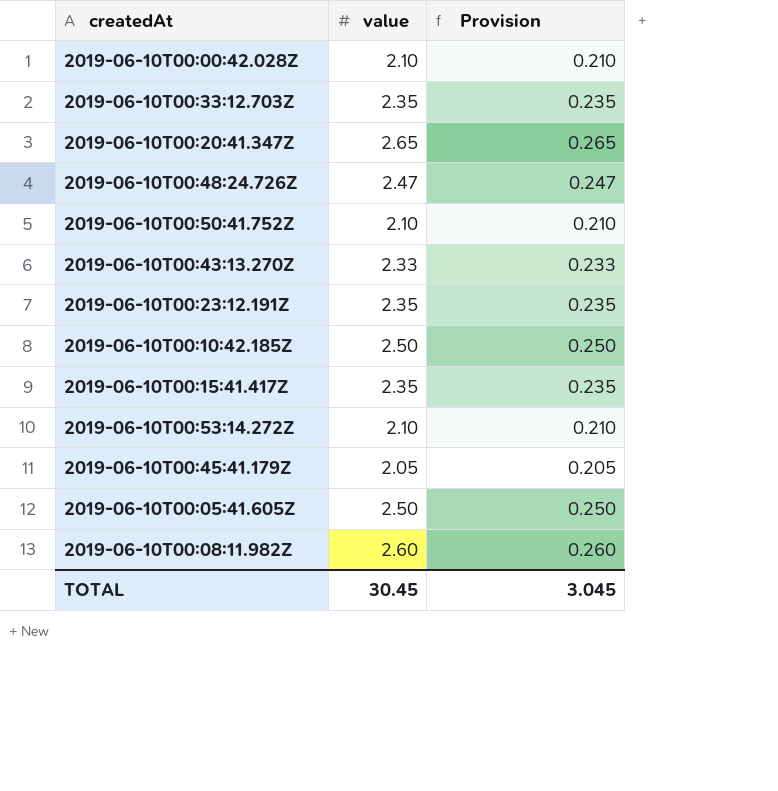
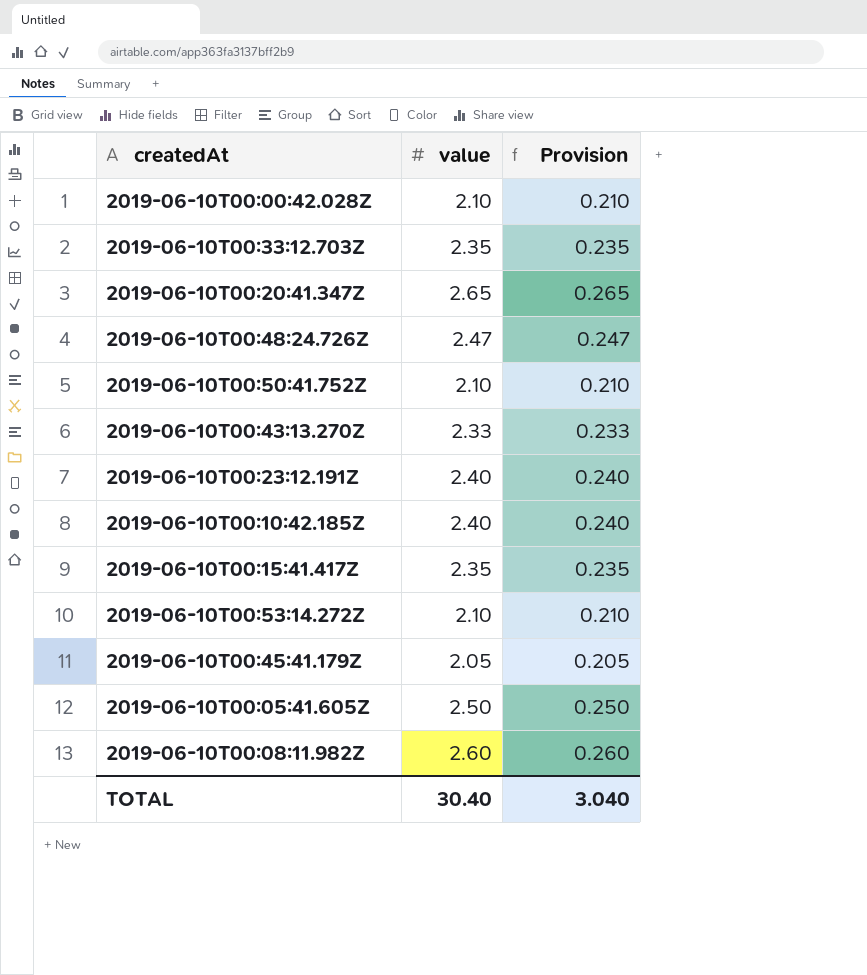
2019-06-10T00:23:12.191Z | value: 2.35 -> 2.40
2019-06-10T00:23:12.191Z | Provision: 0.235 -> 0.240
2019-06-10T00:10:42.185Z | value: 2.50 -> 2.40
2019-06-10T00:10:42.185Z | Provision: 0.250 -> 0.240
TOTAL | value: 30.45 -> 30.40
TOTAL | Provision: 3.045 -> 3.040

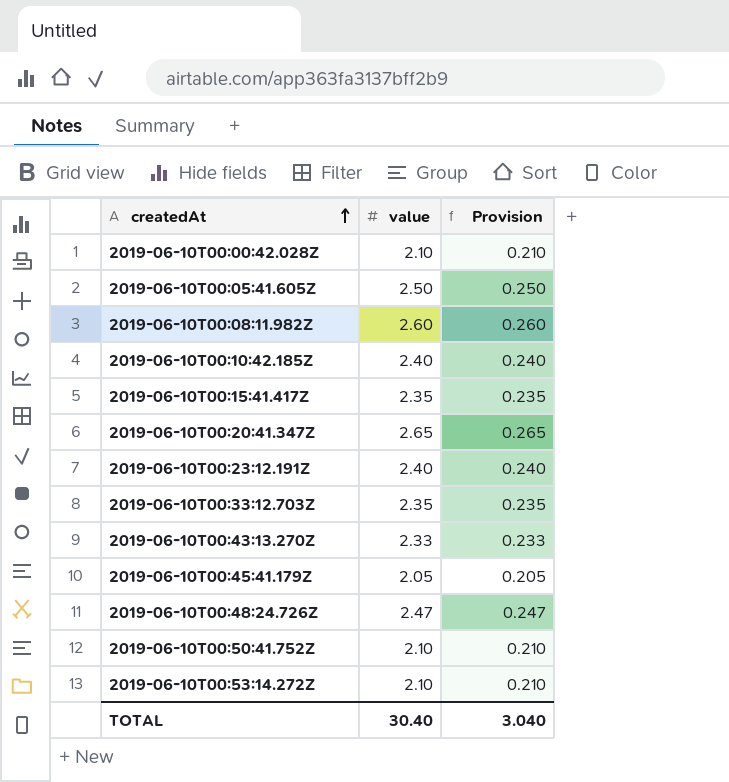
row order: none -> createdAt ascending

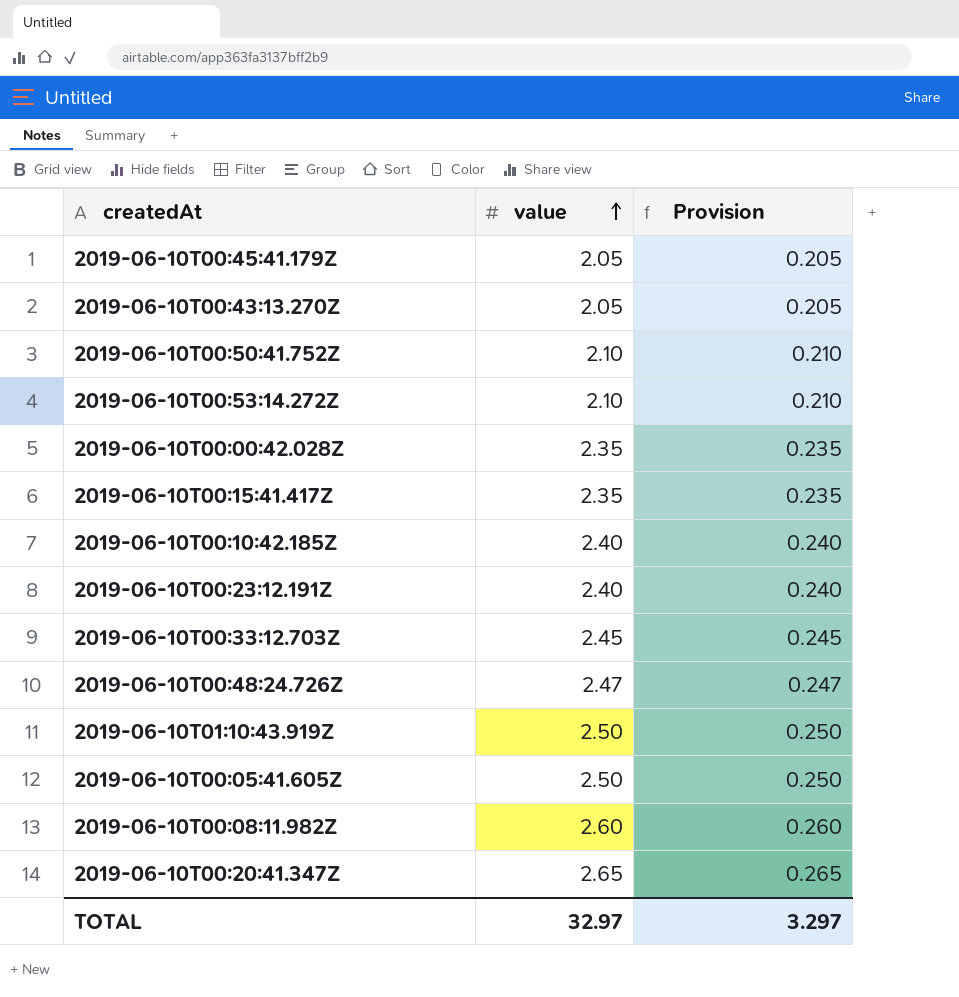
row order: createdAt ascending -> value ascending
2019-06-10T00:43:13.270Z | value: 2.33 -> 2.05
2019-06-10T00:43:13.270Z | Provision: 0.233 -> 0.205
2019-06-10T00:00:42.028Z | value: 2.10 -> 2.35
2019-06-10T00:00:42.028Z | Provision: 0.210 -> 0.235
2019-06-10T00:33:12.703Z | value: 2.35 -> 2.45
2019-06-10T00:33:12.703Z | Provision: 0.235 -> 0.245
row 2019-06-10T01:10:43.919Z: none -> 2.50 | 0.250
TOTAL | value: 30.40 -> 32.97
TOTAL | Provision: 3.040 -> 3.297

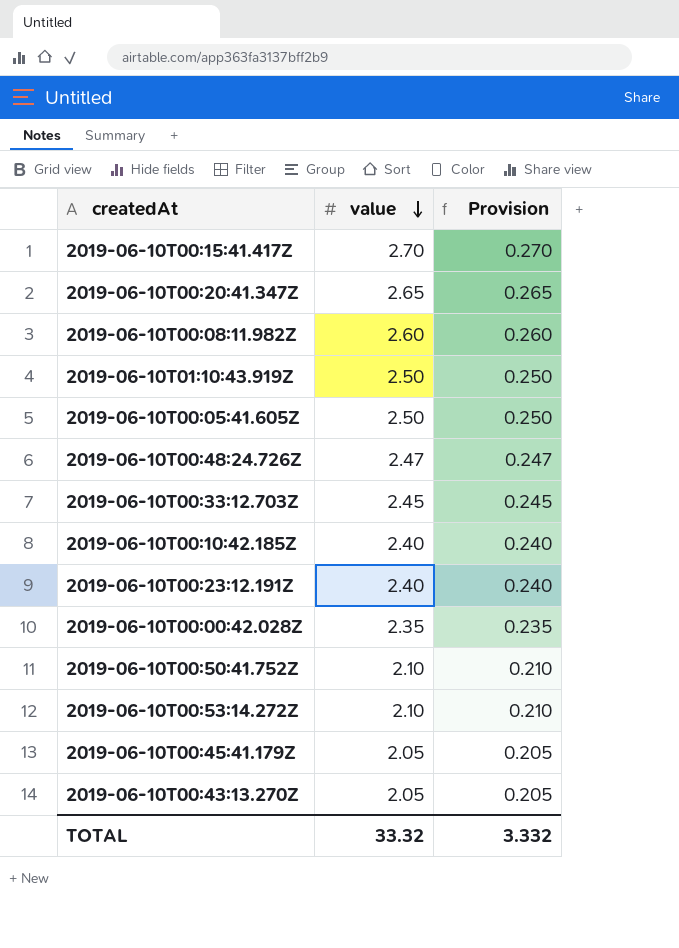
row order: value ascending -> value descending
2019-06-10T00:15:41.417Z | value: 2.35 -> 2.70
2019-06-10T00:15:41.417Z | Provision: 0.235 -> 0.270
TOTAL | value: 32.97 -> 33.32
TOTAL | Provision: 3.297 -> 3.332

